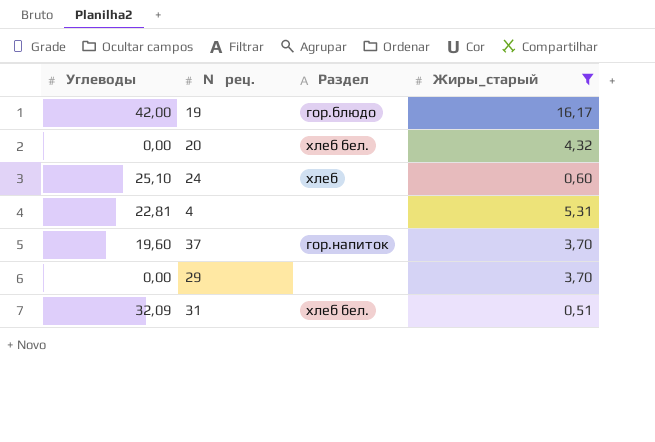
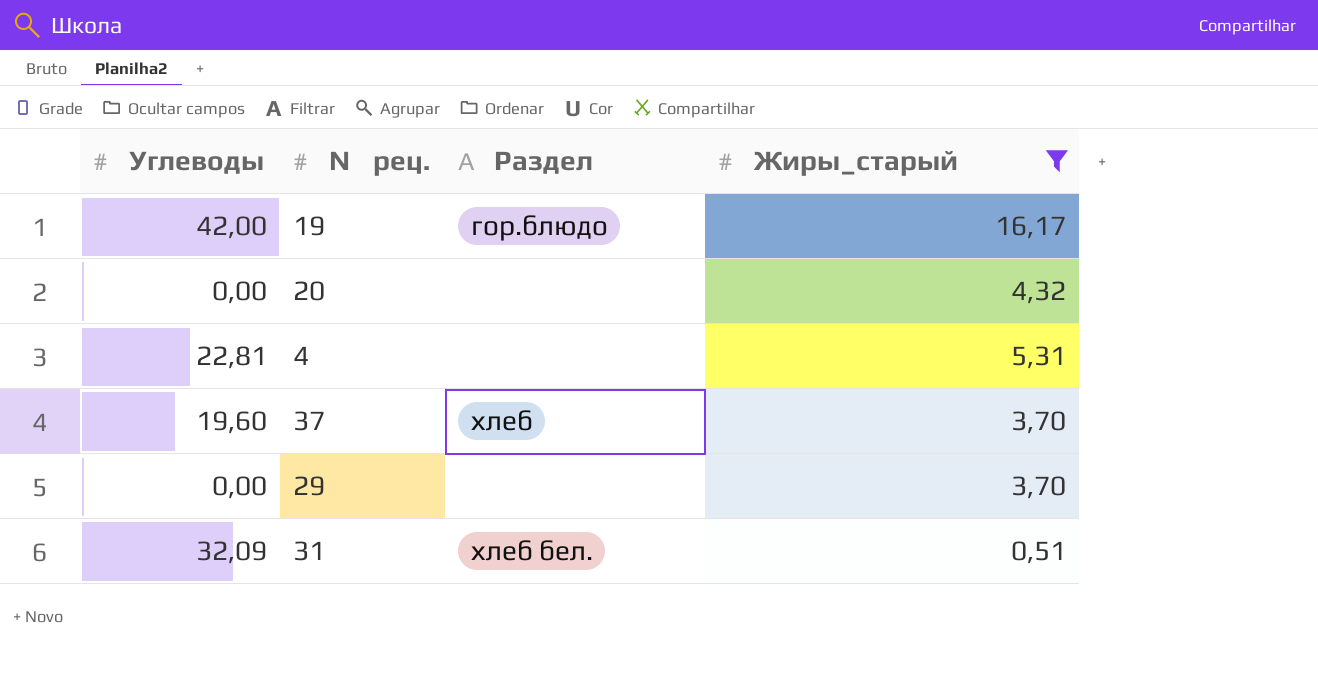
row 24: 25,10 | хлеб | 0,60 -> none
20 | Раздел: хлеб бел. -> none
37 | Раздел: гор.напиток -> хлеб

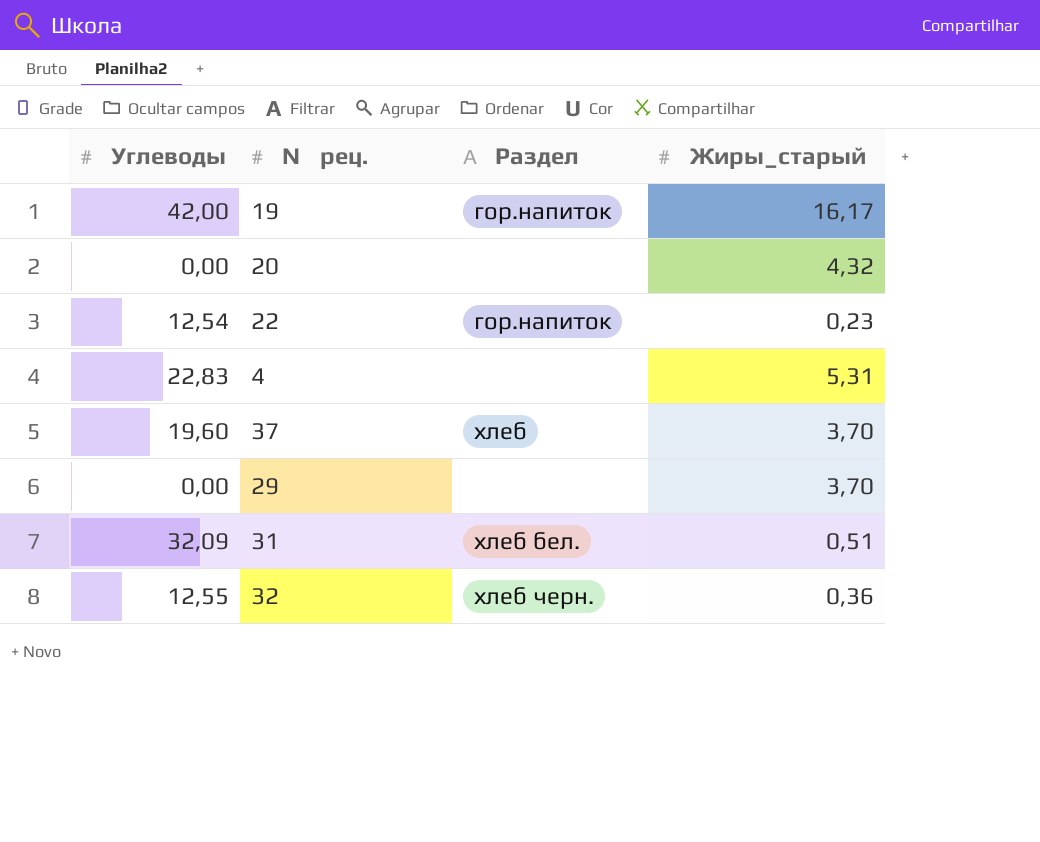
filter: Жиры_старый >= 0,51 -> none
19 | Раздел: гор.блюдо -> гор.напиток
4 | Углеводы: 22,81 -> 22,83

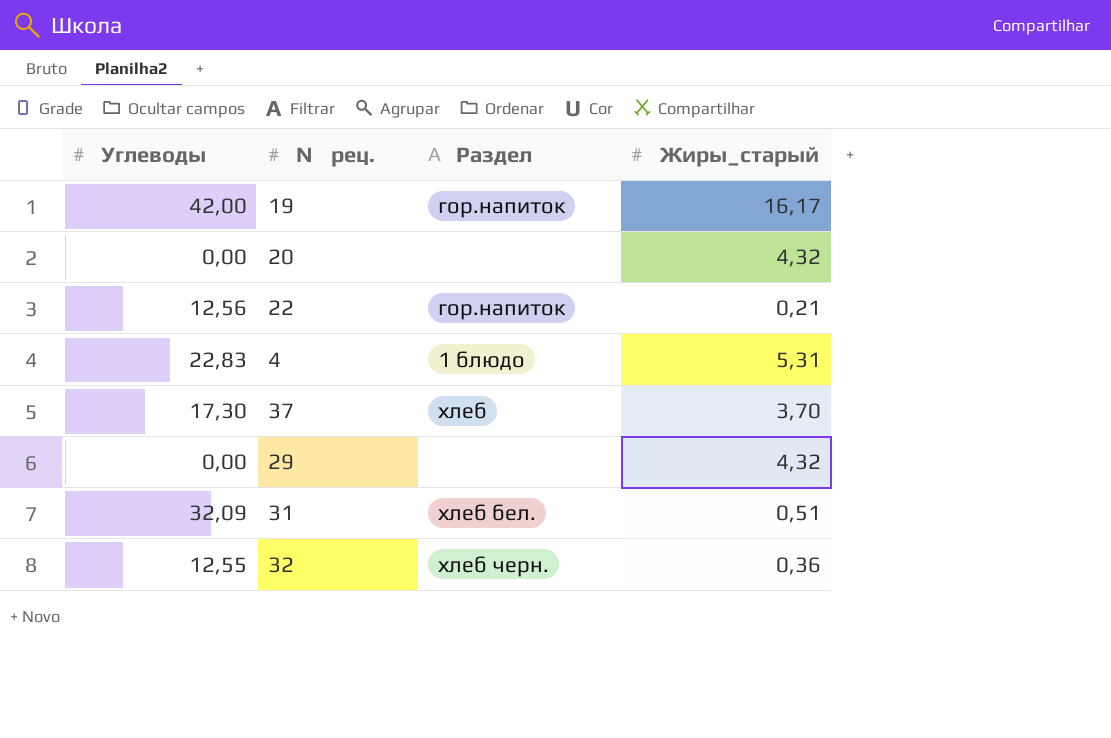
22 | Углеводы: 12,54 -> 12,56
22 | Жиры_старый: 0,23 -> 0,21
4 | Раздел: none -> 1 блюдо
37 | Углеводы: 19,60 -> 17,30
29 | Жиры_старый: 3,70 -> 4,32

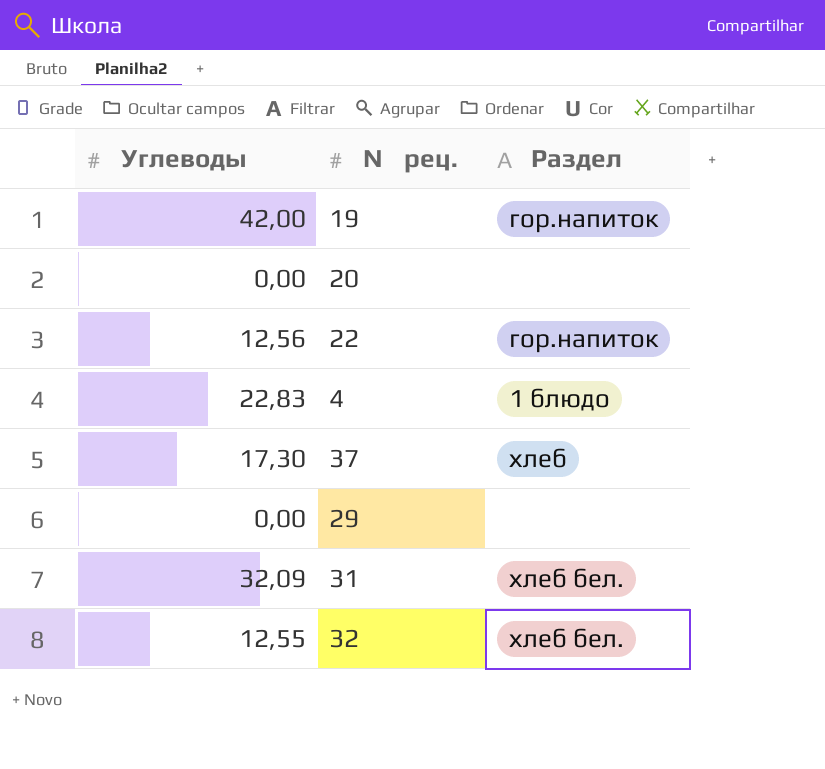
column Жиры_старый | position: 4 -> none
32 | Раздел: хлеб черн. -> хлеб бел.

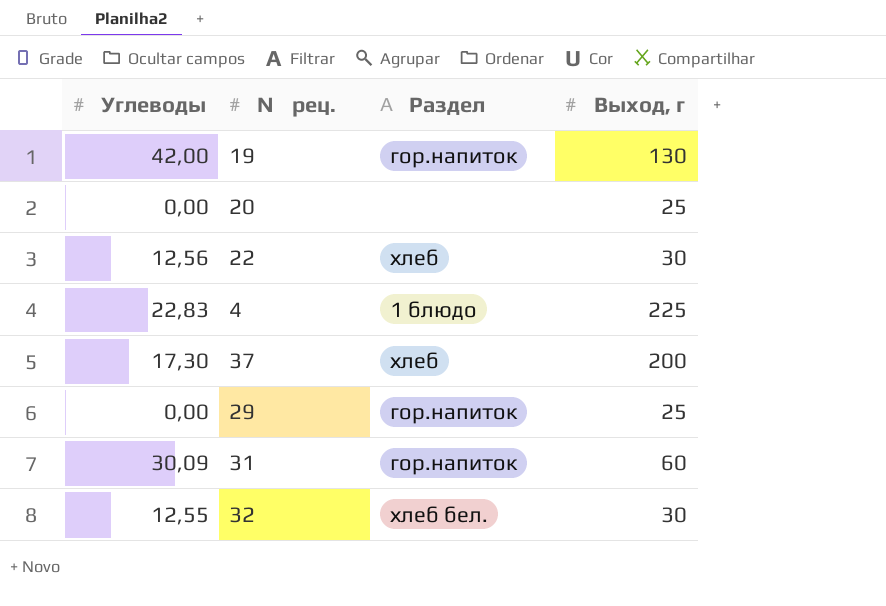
column Выход, г | position: none -> 4
22 | Раздел: гор.напиток -> хлеб
29 | Раздел: none -> гор.напиток
31 | Углеводы: 32,09 -> 30,09
31 | Раздел: хлеб бел. -> гор.напиток

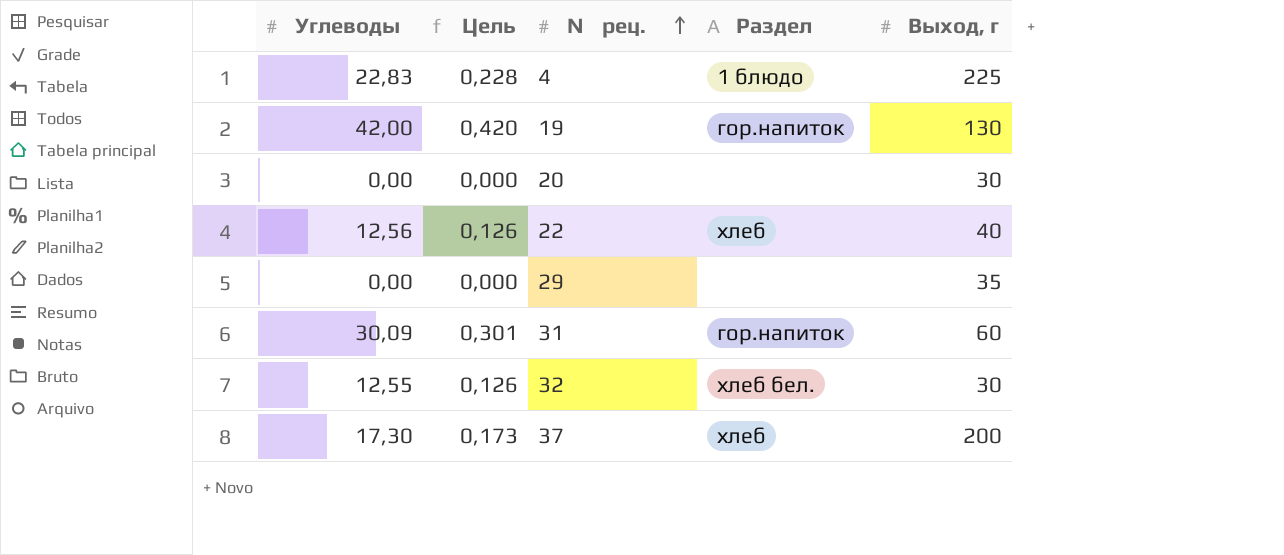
row order: none -> № рец. ascending
column Цель | formula: none -> [Углеводы] * 0,01
20 | Выход, г: 25 -> 30
22 | Выход, г: 30 -> 40
29 | Раздел: гор.напиток -> none
29 | Выход, г: 25 -> 35

